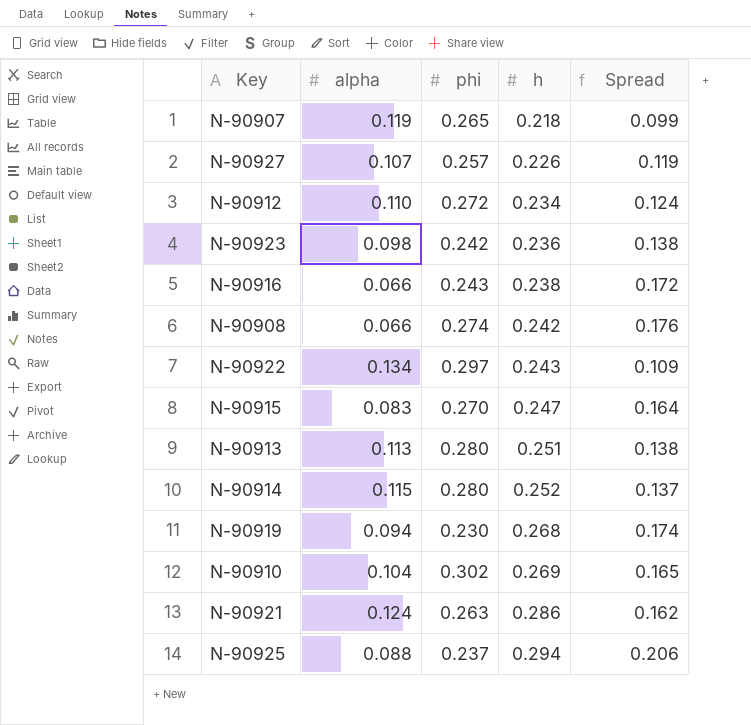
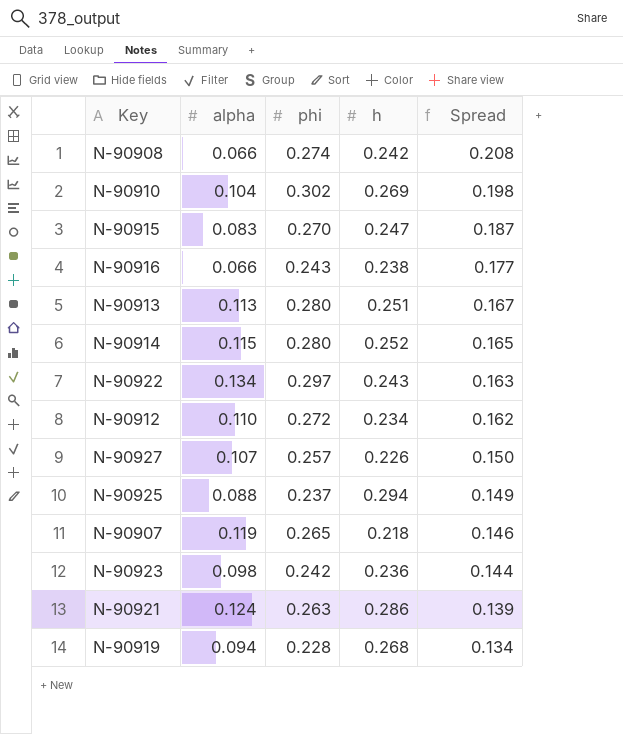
row order: h ascending -> Spread descending
column Spread | formula: [h] - [alpha] -> [phi] - [alpha]
N-90919 | phi: 0.230 -> 0.228

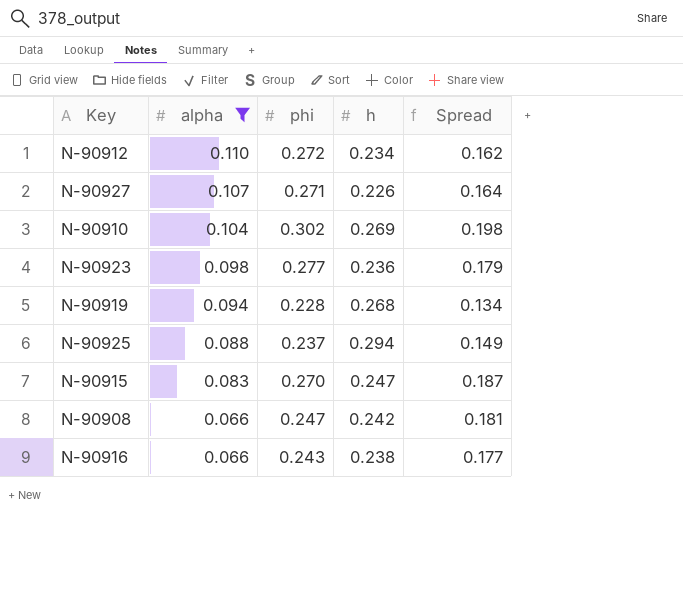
filter: none -> alpha <= 0.110
row order: Spread descending -> alpha descending
N-90927 | phi: 0.257 -> 0.271
N-90927 | Spread: 0.150 -> 0.164
N-90923 | phi: 0.242 -> 0.277
N-90923 | Spread: 0.144 -> 0.179
N-90908 | phi: 0.274 -> 0.247
N-90908 | Spread: 0.208 -> 0.181

